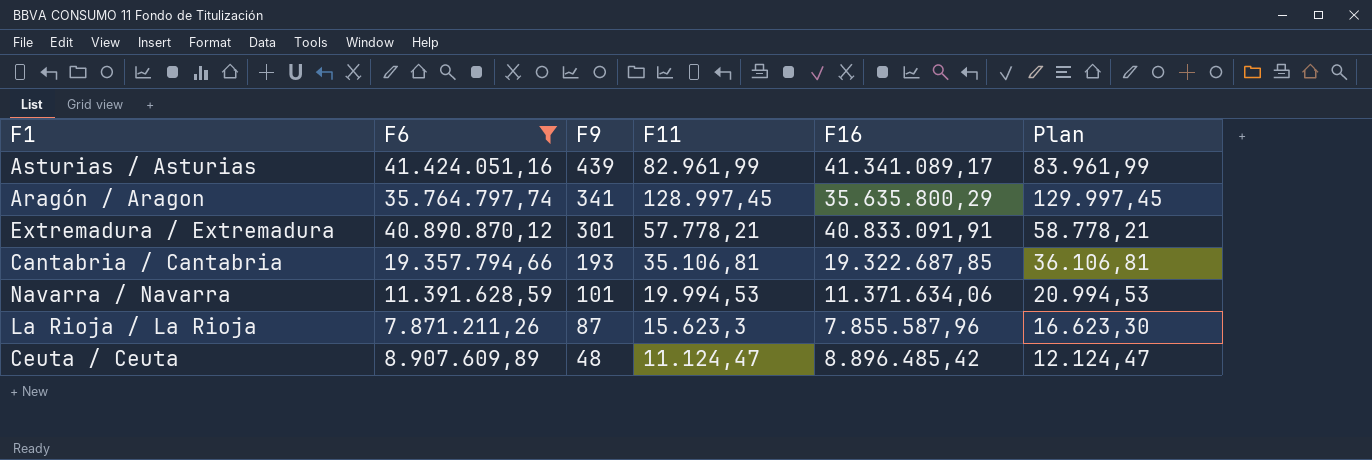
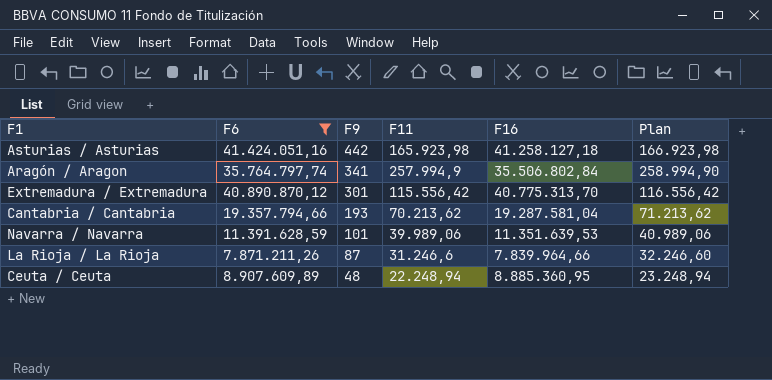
Asturias / Asturias | F9: 439 -> 442
Asturias / Asturias | F11: 82.961,99 -> 165.923,98
Asturias / Asturias | F16: 41.341.089,17 -> 41.258.127,18
Asturias / Asturias | Plan: 83.961,99 -> 166.923,98
Aragón / Aragon | F11: 128.997,45 -> 257.994,9
Aragón / Aragon | F16: 35.635.800,29 -> 35.506.802,84
Aragón / Aragon | Plan: 129.997,45 -> 258.994,90
Extremadura / Extremadura | F11: 57.778,21 -> 115.556,42
Extremadura / Extremadura | F16: 40.833.091,91 -> 40.775.313,70
Extremadura / Extremadura | Plan: 58.778,21 -> 116.556,42
Cantabria / Cantabria | F11: 35.106,81 -> 70.213,62
Cantabria / Cantabria | F16: 19.322.687,85 -> 19.287.581,04
Cantabria / Cantabria | Plan: 36.106,81 -> 71.213,62
Navarra / Navarra | F11: 19.994,53 -> 39.989,06
Navarra / Navarra | F16: 11.371.634,06 -> 11.351.639,53
Navarra / Navarra | Plan: 20.994,53 -> 40.989,06
La Rioja / La Rioja | F11: 15.623,3 -> 31.246,6
La Rioja / La Rioja | F16: 7.855.587,96 -> 7.839.964,66
La Rioja / La Rioja | Plan: 16.623,30 -> 32.246,60
Ceuta / Ceuta | F11: 11.124,47 -> 22.248,94
Ceuta / Ceuta | F16: 8.896.485,42 -> 8.885.360,95
Ceuta / Ceuta | Plan: 12.124,47 -> 23.248,94

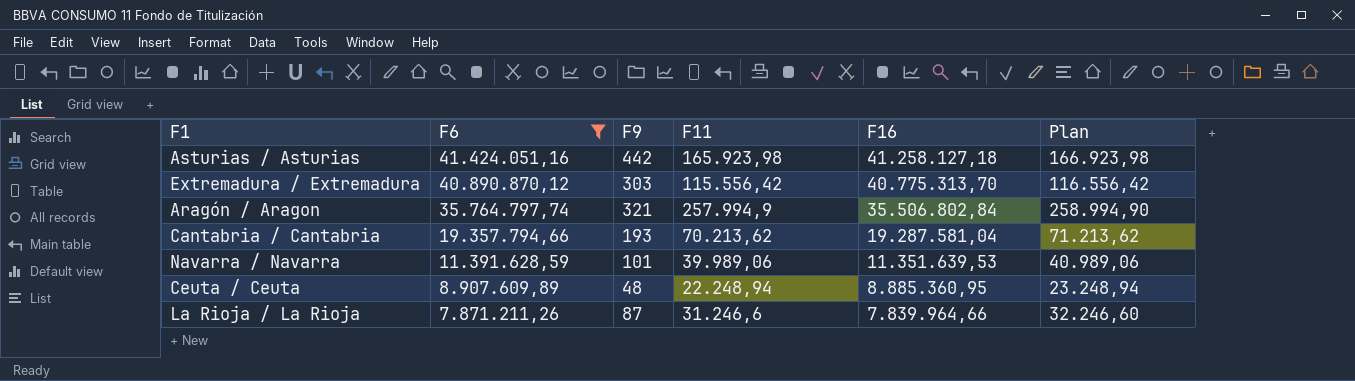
row order: F9 descending -> F6 descending
Extremadura / Extremadura | F9: 301 -> 303
Aragón / Aragon | F9: 341 -> 321

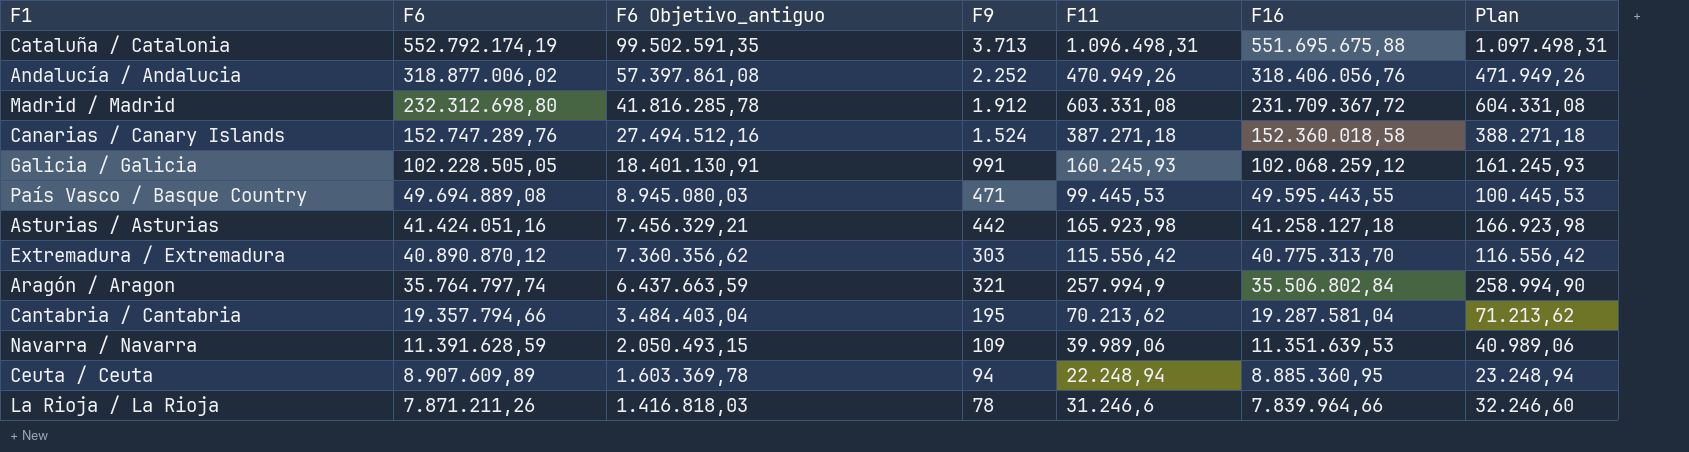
filter: F6 <= 41.424.051,16 -> none
column F6 Objetivo_antiguo | formula: none -> [F6] * 0,18
Cantabria / Cantabria | F9: 193 -> 195
Navarra / Navarra | F9: 101 -> 109
Ceuta / Ceuta | F9: 48 -> 94
La Rioja / La Rioja | F9: 87 -> 78

